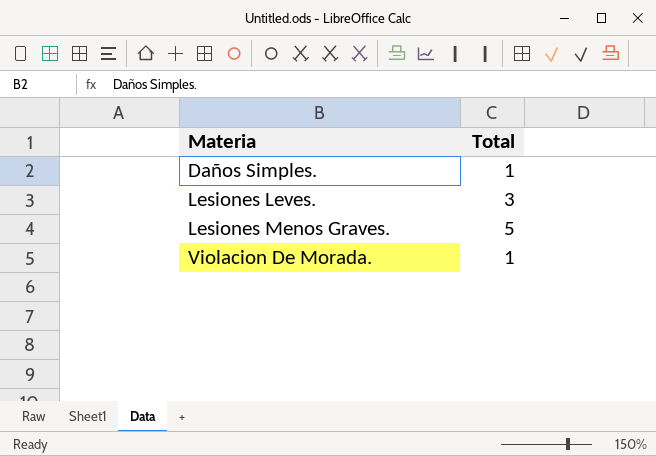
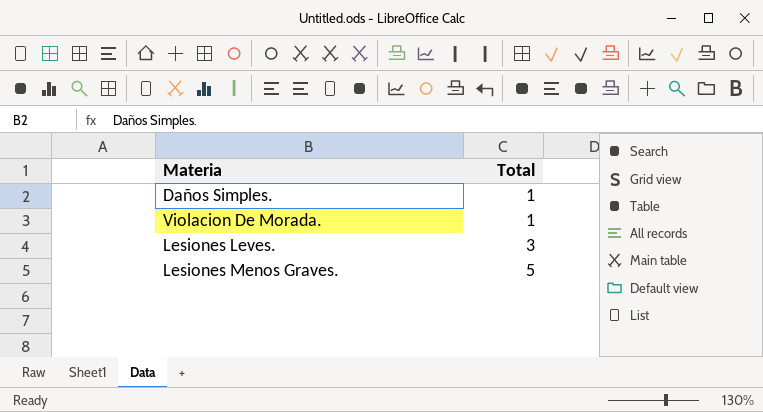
row order: Materia ascending -> Total ascending

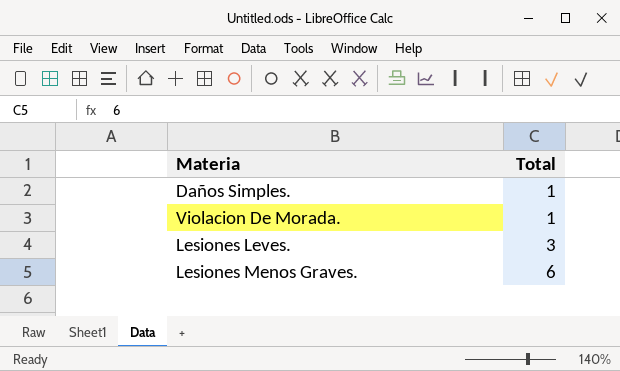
Lesiones Menos Graves. | Total: 5 -> 6

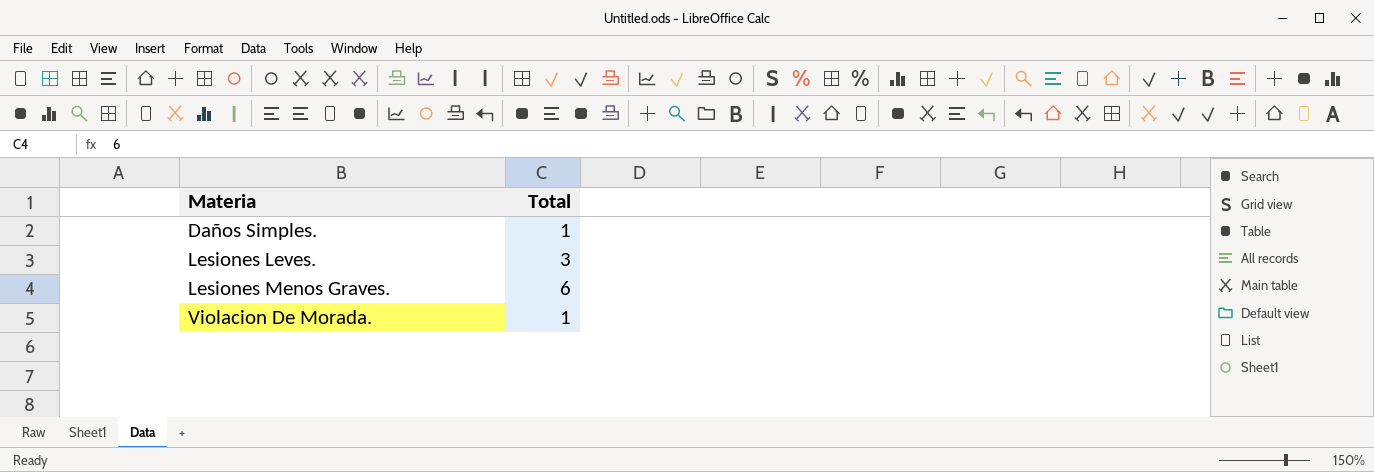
row order: Total ascending -> Materia ascending

